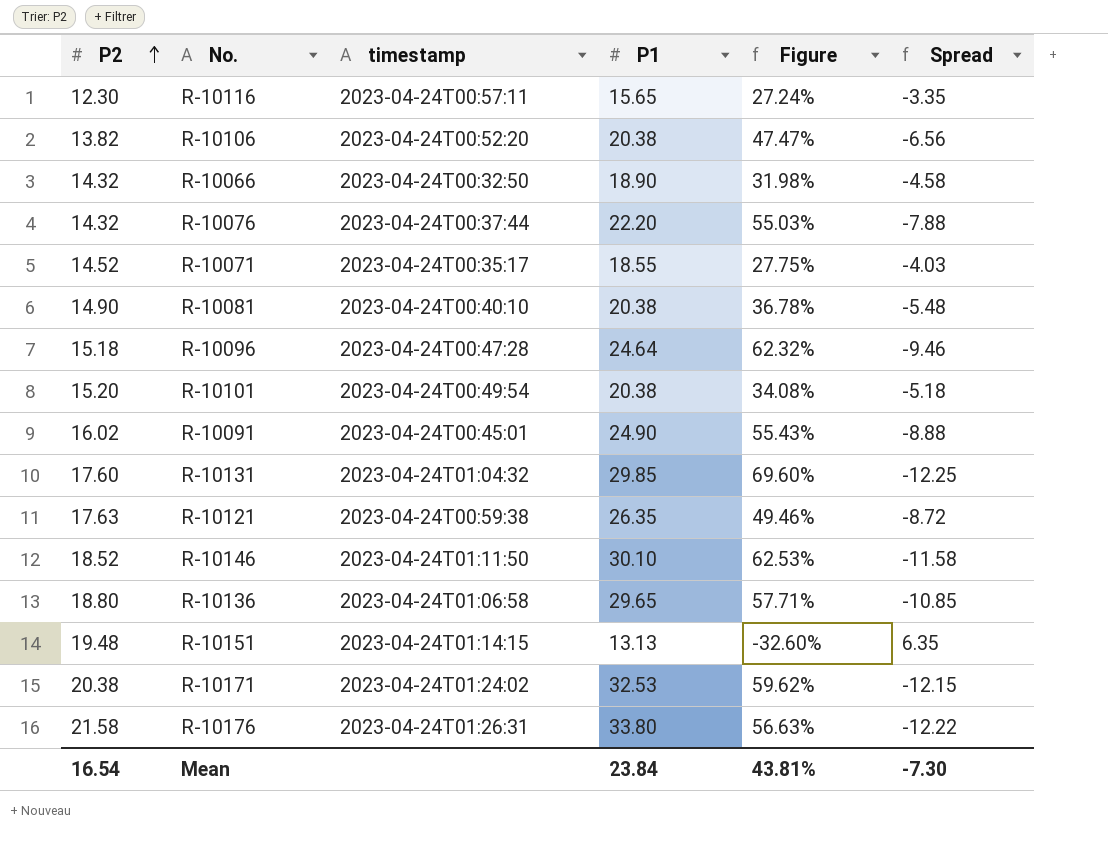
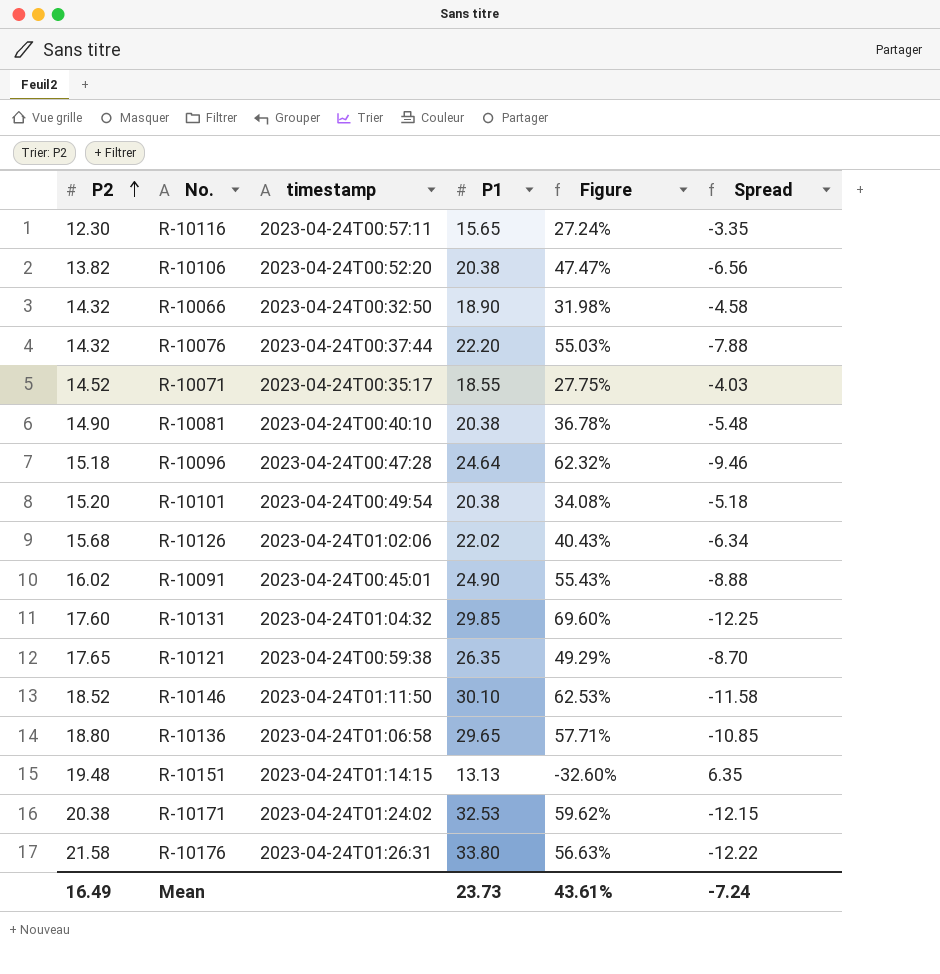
row R-10126: none -> 15.68 | 2023-04-24T01:02:06 | 22.02 | 40.43% | -6.34
R-10121 | P2: 17.63 -> 17.65
R-10121 | Figure: 49.46% -> 49.29%
R-10121 | Spread: -8.72 -> -8.70
Mean | P2: 16.54 -> 16.49
Mean | P1: 23.84 -> 23.73
Mean | Figure: 43.81% -> 43.61%
Mean | Spread: -7.30 -> -7.24

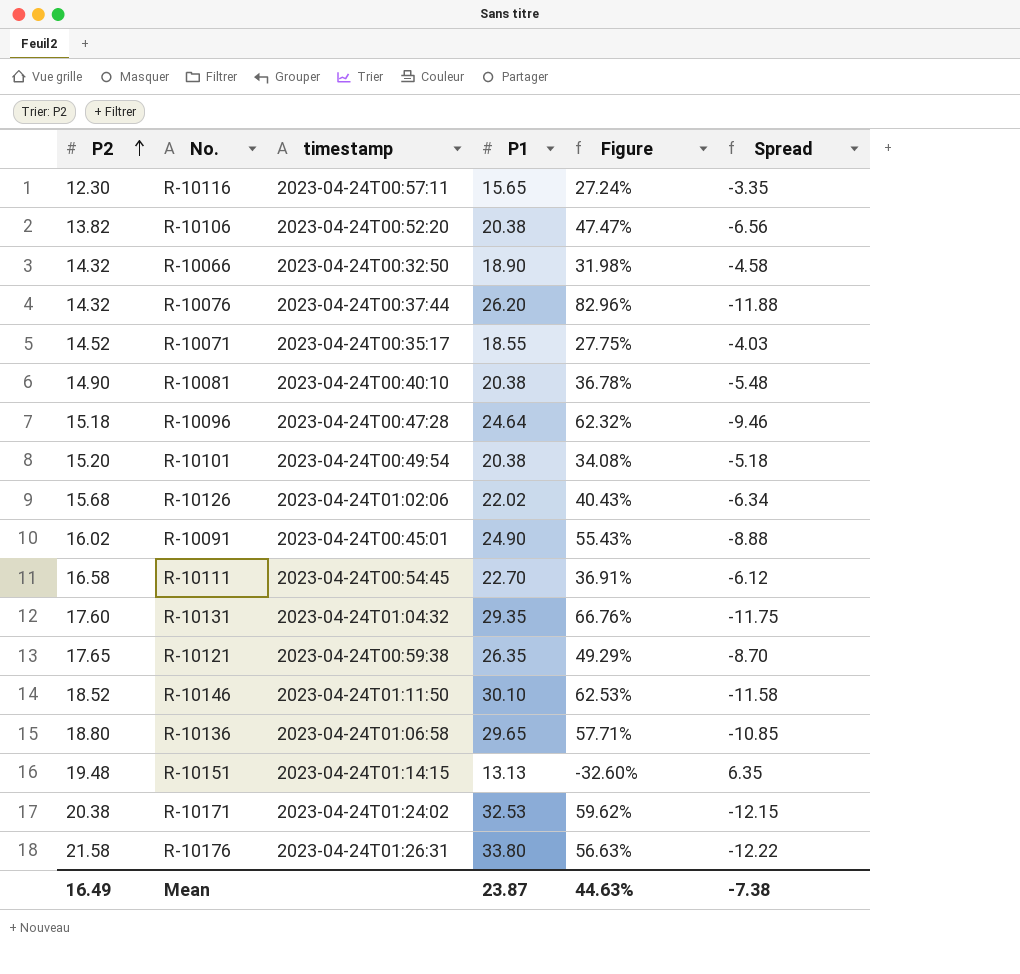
R-10076 | P1: 22.20 -> 26.20
R-10076 | Figure: 55.03% -> 82.96%
R-10076 | Spread: -7.88 -> -11.88
row R-10111: none -> 16.58 | 2023-04-24T00:54:45 | 22.70 | 36.91% | -6.12
R-10131 | P1: 29.85 -> 29.35
R-10131 | Figure: 69.60% -> 66.76%
R-10131 | Spread: -12.25 -> -11.75
Mean | P1: 23.73 -> 23.87
Mean | Figure: 43.61% -> 44.63%
Mean | Spread: -7.24 -> -7.38

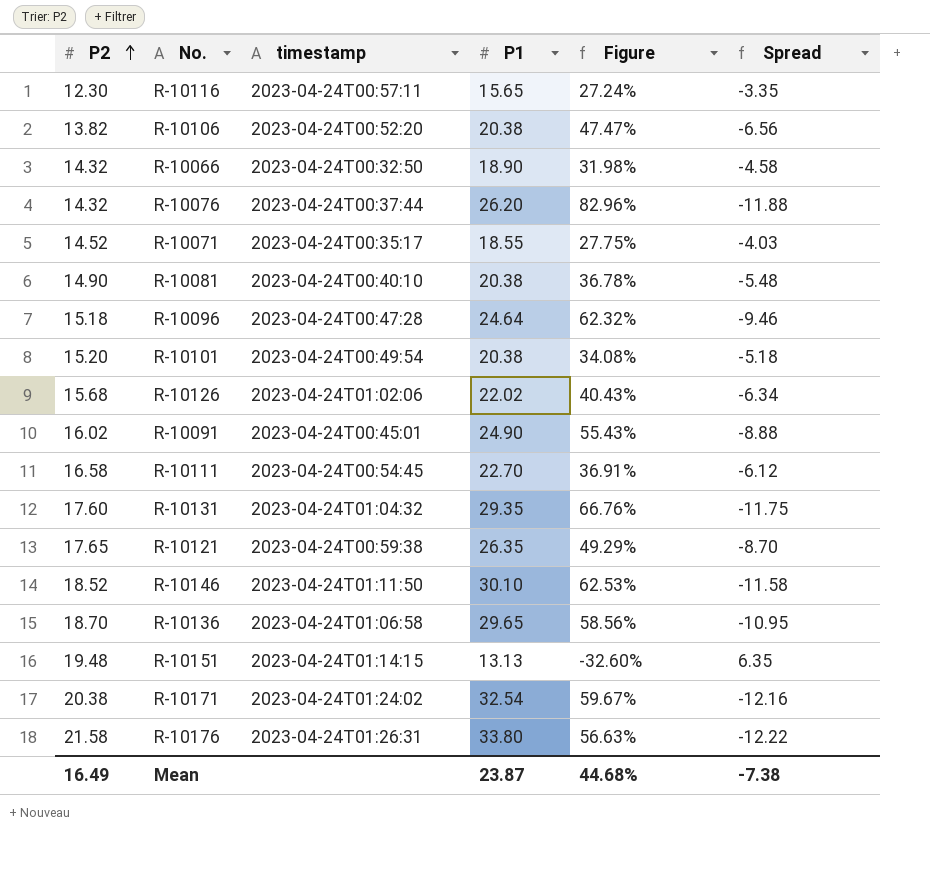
R-10136 | P2: 18.80 -> 18.70
R-10136 | Figure: 57.71% -> 58.56%
R-10136 | Spread: -10.85 -> -10.95
R-10171 | P1: 32.53 -> 32.54
R-10171 | Figure: 59.62% -> 59.67%
R-10171 | Spread: -12.15 -> -12.16
Mean | Figure: 44.63% -> 44.68%

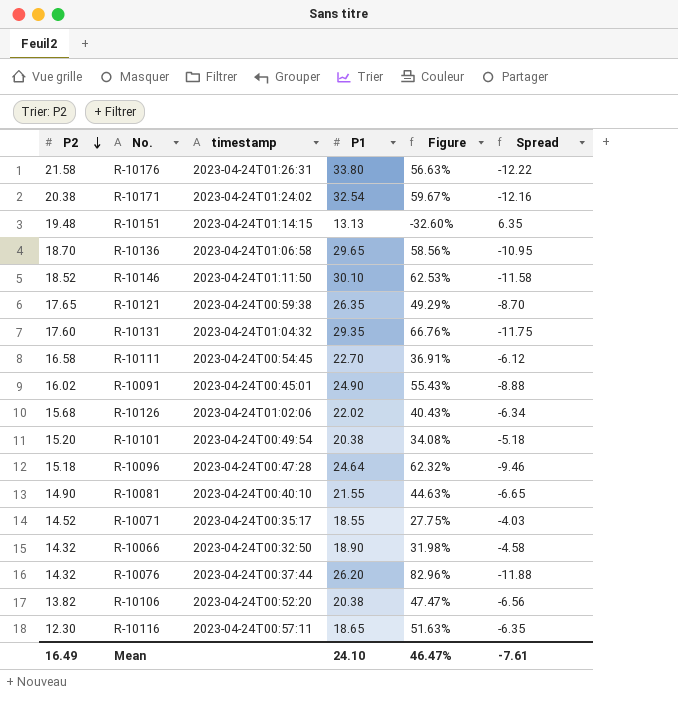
row order: P2 ascending -> P2 descending
R-10081 | P1: 20.38 -> 21.55
R-10081 | Figure: 36.78% -> 44.63%
R-10081 | Spread: -5.48 -> -6.65
R-10116 | P1: 15.65 -> 18.65
R-10116 | Figure: 27.24% -> 51.63%
R-10116 | Spread: -3.35 -> -6.35
Mean | P1: 23.87 -> 24.10
Mean | Figure: 44.68% -> 46.47%
Mean | Spread: -7.38 -> -7.61

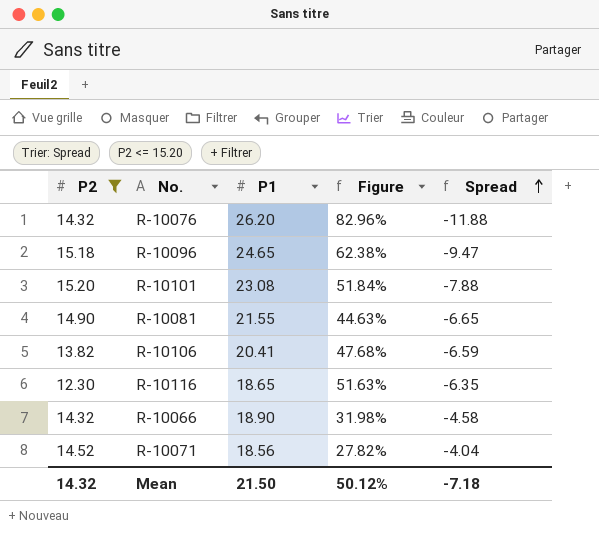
filter: none -> P2 <= 15.20
row order: P2 descending -> Spread ascending
column timestamp | position: 3 -> none
R-10096 | P1: 24.64 -> 24.65
R-10096 | Figure: 62.32% -> 62.38%
R-10096 | Spread: -9.46 -> -9.47
R-10101 | P1: 20.38 -> 23.08
R-10101 | Figure: 34.08% -> 51.84%
R-10101 | Spread: -5.18 -> -7.88
R-10106 | P1: 20.38 -> 20.41
R-10106 | Figure: 47.47% -> 47.68%
R-10106 | Spread: -6.56 -> -6.59
R-10071 | P1: 18.55 -> 18.56
R-10071 | Figure: 27.75% -> 27.82%
R-10071 | Spread: -4.03 -> -4.04
Mean | P2: 16.49 -> 14.32
Mean | P1: 24.10 -> 21.50
Mean | Figure: 46.47% -> 50.12%
Mean | Spread: -7.61 -> -7.18

